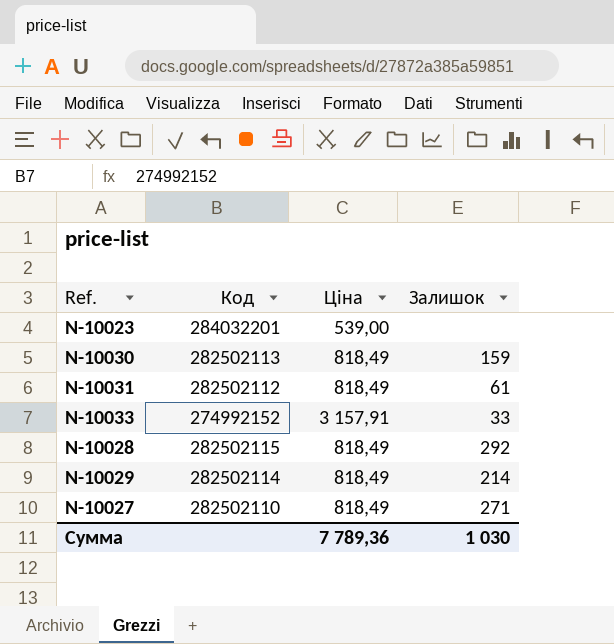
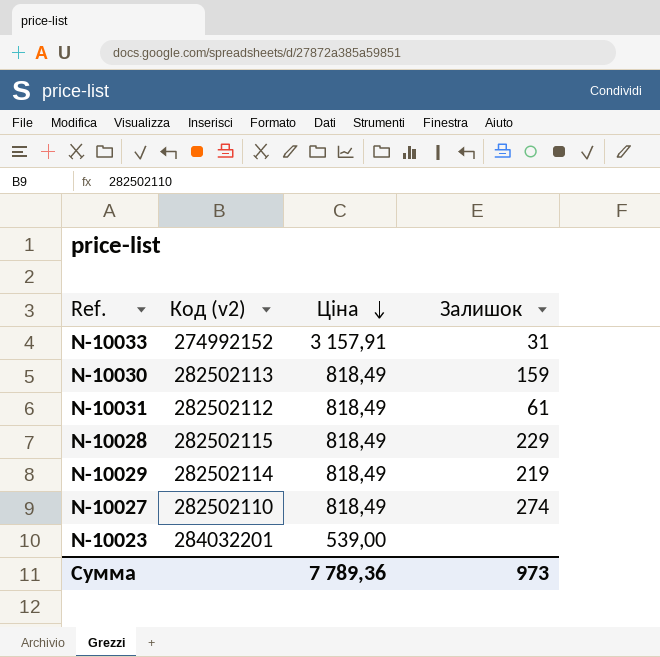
row order: none -> Ціна descending
column name: Код -> Код (v2)
N-10033 | Залишок: 33 -> 31
N-10028 | Залишок: 292 -> 229
N-10029 | Залишок: 214 -> 219
N-10027 | Залишок: 271 -> 274
Сумма | Залишок: 1 030 -> 973

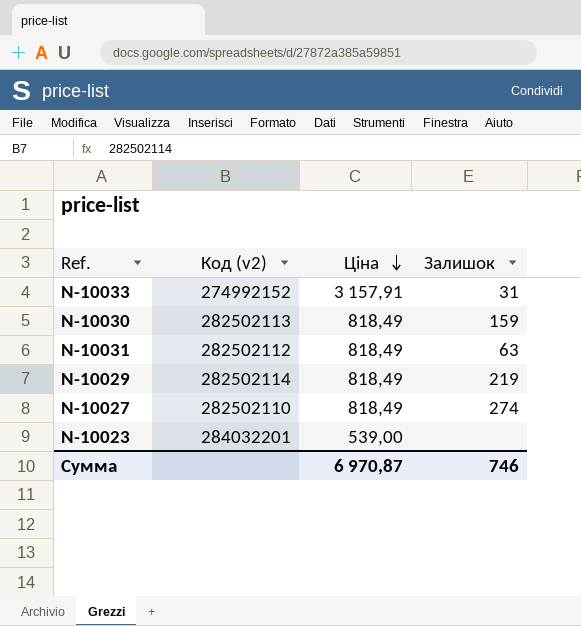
row N-10028: 282502115 | 818,49 | 229 -> none
N-10031 | Залишок: 61 -> 63
Сумма | Ціна: 7 789,36 -> 6 970,87
Сумма | Залишок: 973 -> 746

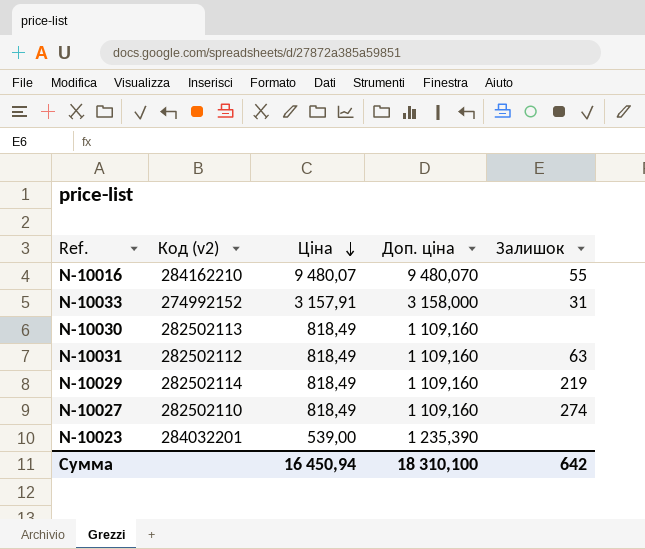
column Доп. ціна | position: none -> 4
row N-10016: none -> 284162210 | 9 480,07 | 9 480,070 | 55
N-10030 | Залишок: 159 -> none
Сумма | Ціна: 6 970,87 -> 16 450,94
Сумма | Залишок: 746 -> 642

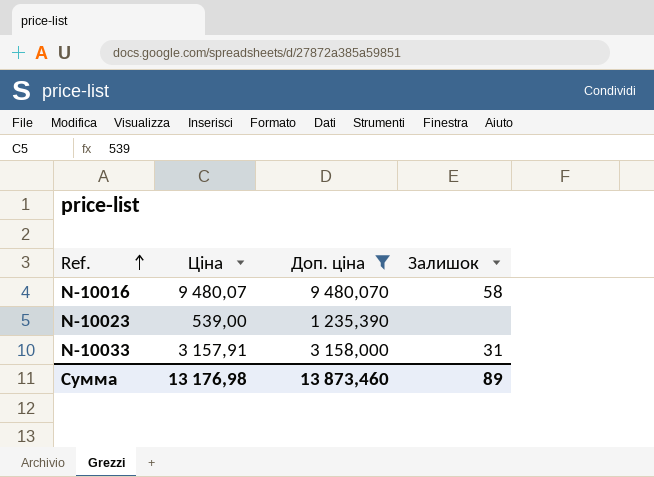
filter: none -> Доп. ціна != 1 109,160
row order: Ціна descending -> Ref. ascending
column Код (v2) | position: 2 -> none
N-10016 | Залишок: 55 -> 58
Сумма | Ціна: 16 450,94 -> 13 176,98
Сумма | Доп. ціна: 18 310,100 -> 13 873,460
Сумма | Залишок: 642 -> 89

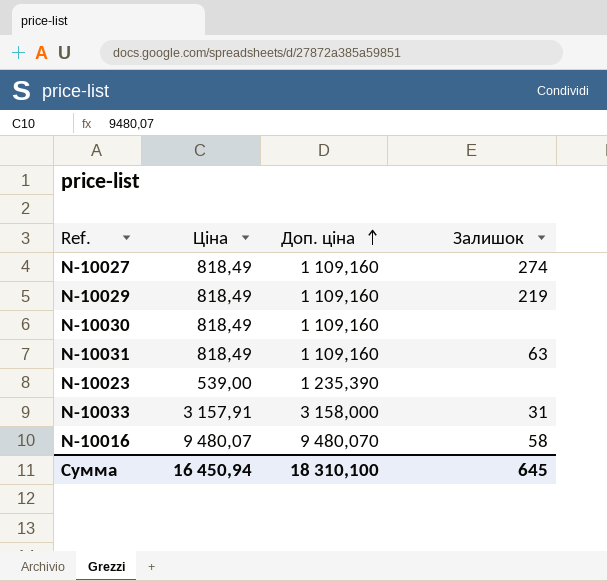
filter: Доп. ціна != 1 109,160 -> none
row order: Ref. ascending -> Доп. ціна ascending
Сумма | Ціна: 13 176,98 -> 16 450,94
Сумма | Доп. ціна: 13 873,460 -> 18 310,100
Сумма | Залишок: 89 -> 645

